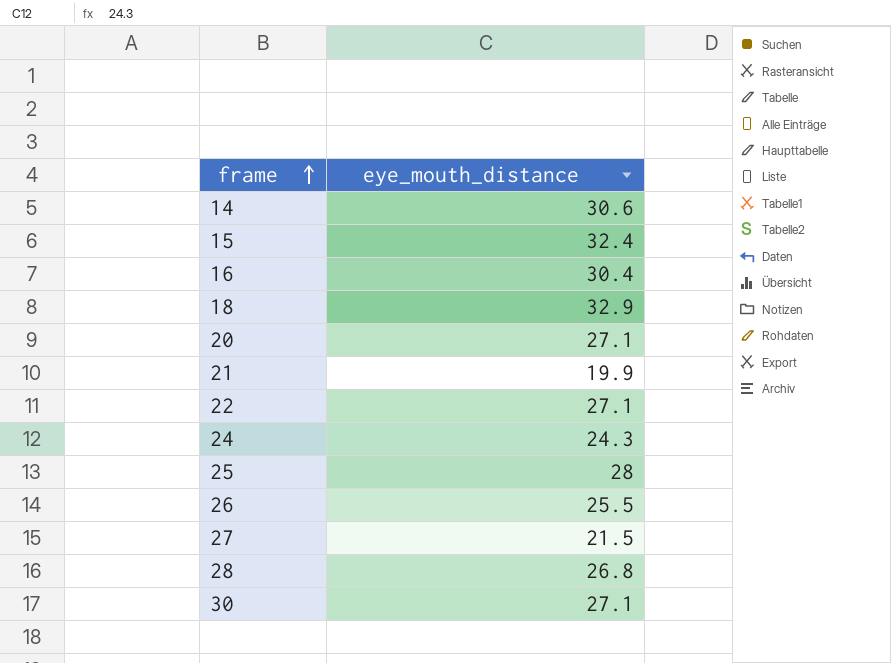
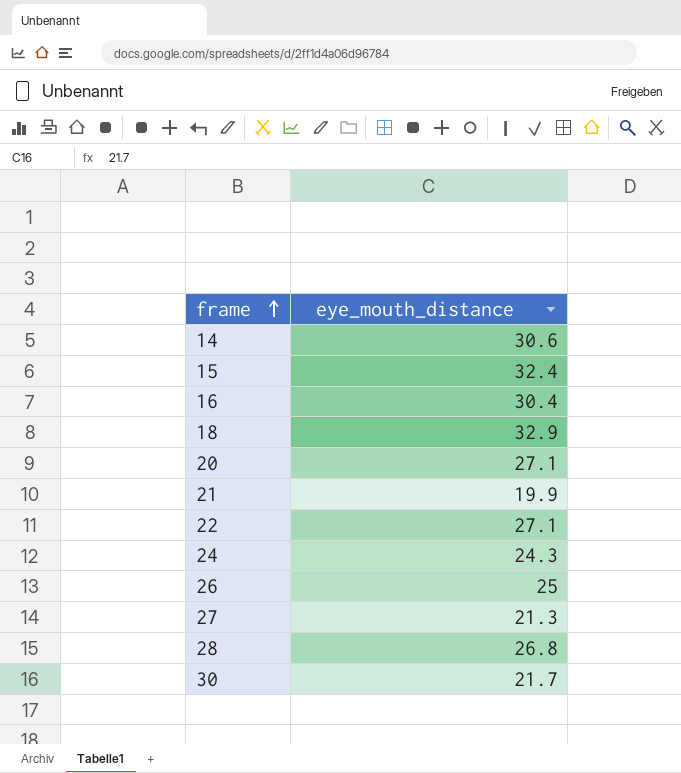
row 25: 28 -> none
26 | eye_mouth_distance: 25.5 -> 25
27 | eye_mouth_distance: 21.5 -> 21.3
30 | eye_mouth_distance: 27.1 -> 21.7

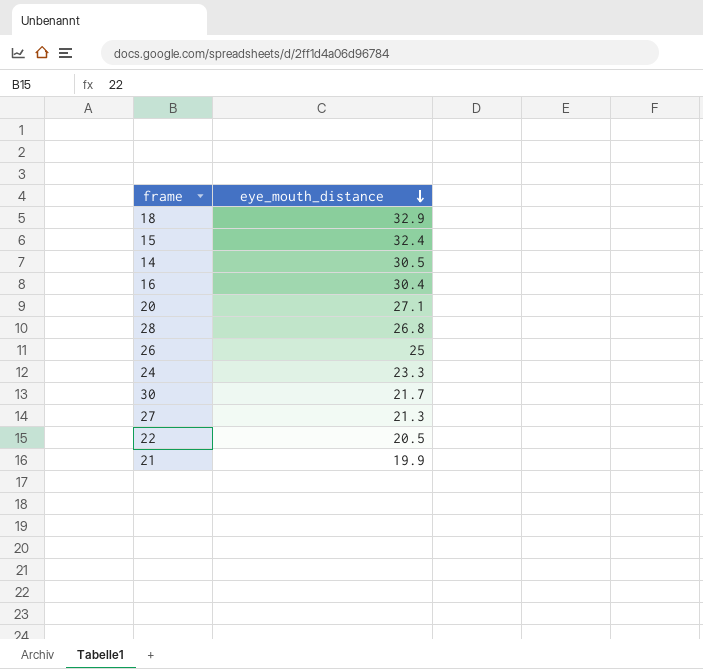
row order: frame ascending -> eye_mouth_distance descending
14 | eye_mouth_distance: 30.6 -> 30.5
24 | eye_mouth_distance: 24.3 -> 23.3
22 | eye_mouth_distance: 27.1 -> 20.5

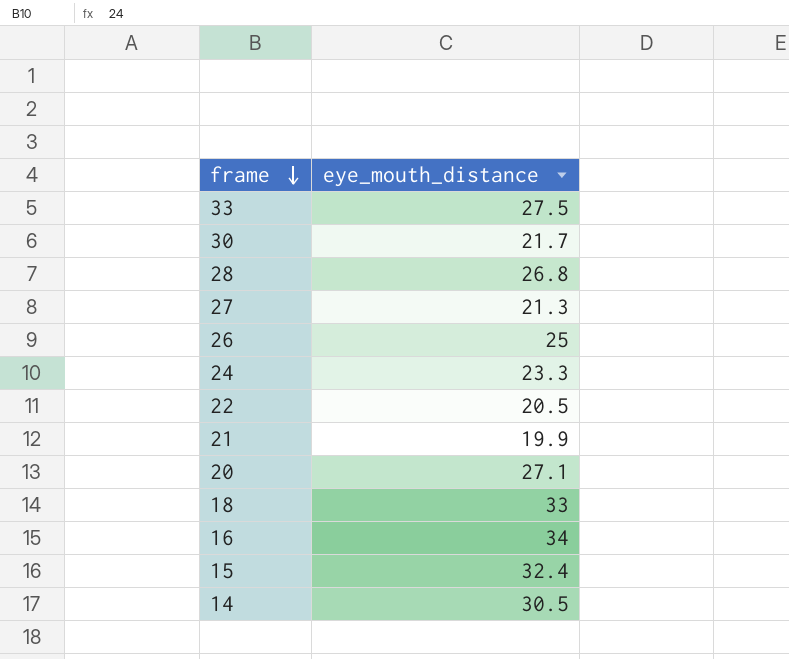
row order: eye_mouth_distance descending -> frame descending
row 33: none -> 27.5
18 | eye_mouth_distance: 32.9 -> 33
16 | eye_mouth_distance: 30.4 -> 34

